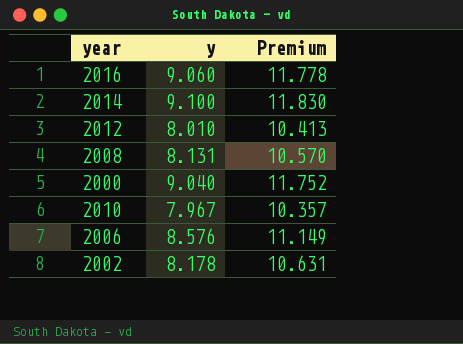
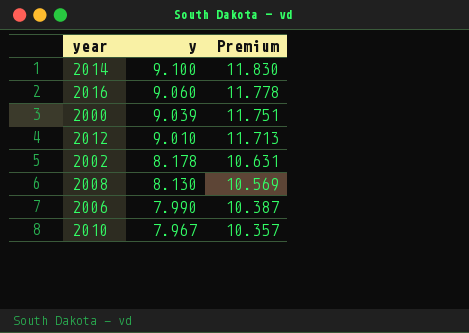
row order: none -> y descending
2000 | y: 9.040 -> 9.039
2000 | Premium: 11.752 -> 11.751
2012 | y: 8.010 -> 9.010
2012 | Premium: 10.413 -> 11.713
2008 | y: 8.131 -> 8.130
2008 | Premium: 10.570 -> 10.569
2006 | y: 8.576 -> 7.990
2006 | Premium: 11.149 -> 10.387

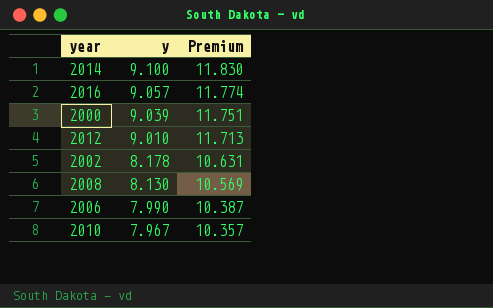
2016 | y: 9.060 -> 9.057
2016 | Premium: 11.778 -> 11.774

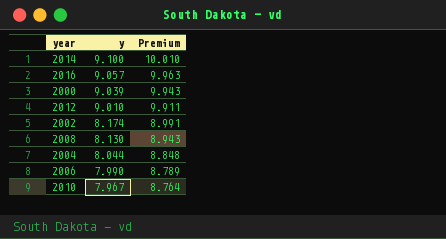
column Premium | formula: [y] * 1.3 -> [y] * 1.1
2002 | y: 8.178 -> 8.174
row 2004: none -> 8.044 | 8.848

